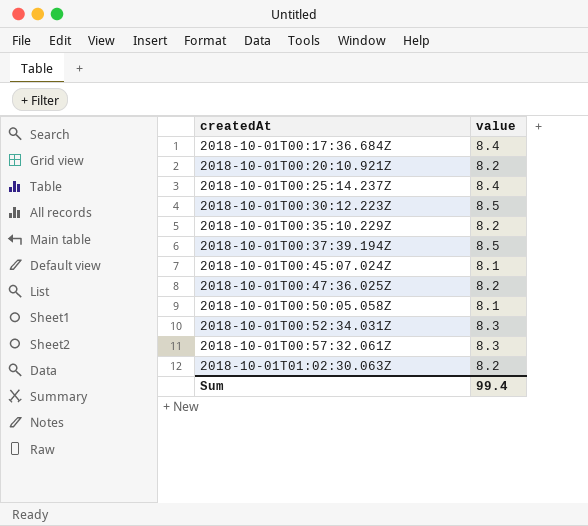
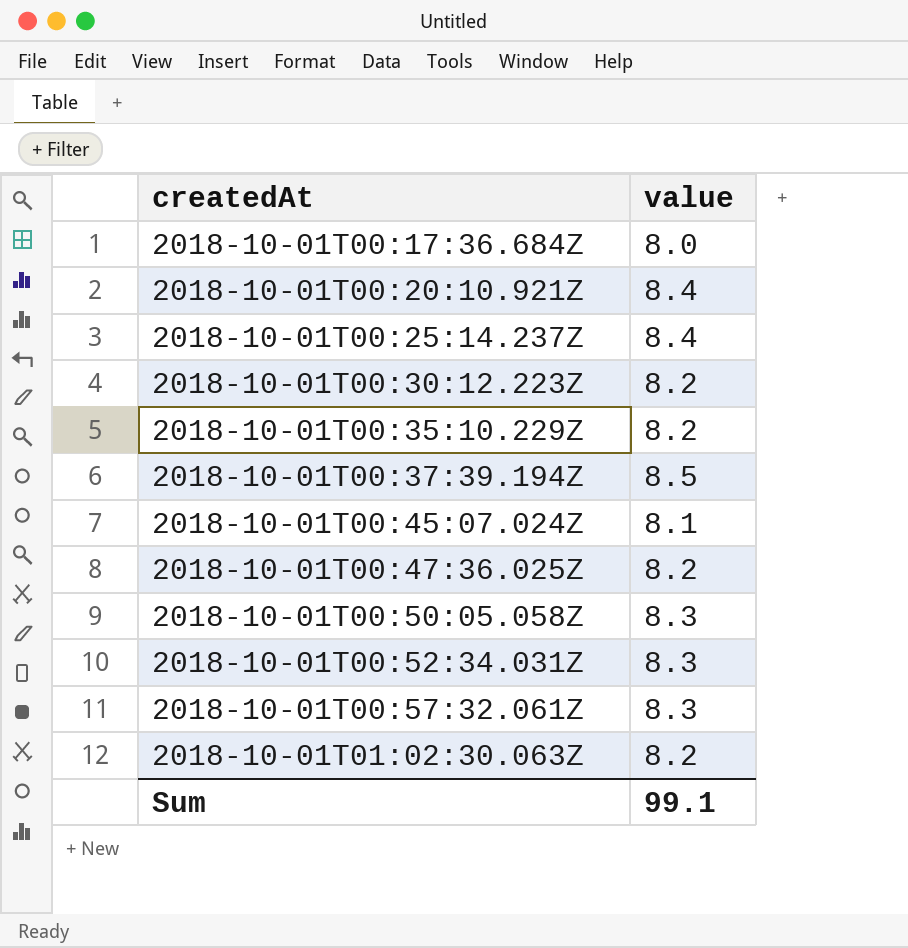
2018-10-01T00:17:36.684Z | value: 8.4 -> 8.0
2018-10-01T00:20:10.921Z | value: 8.2 -> 8.4
2018-10-01T00:30:12.223Z | value: 8.5 -> 8.2
2018-10-01T00:50:05.058Z | value: 8.1 -> 8.3
Sum | value: 99.4 -> 99.1

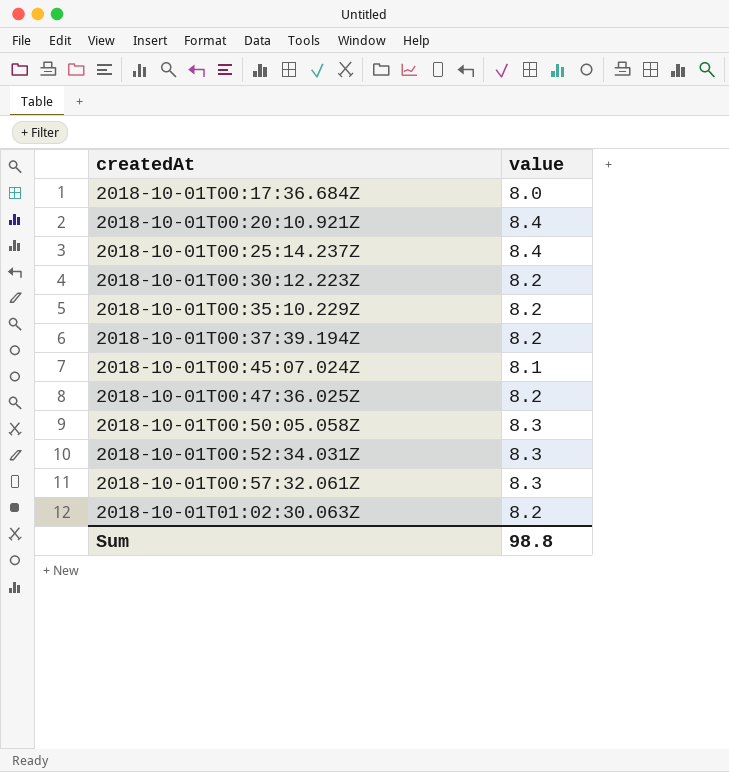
2018-10-01T00:37:39.194Z | value: 8.5 -> 8.2
Sum | value: 99.1 -> 98.8

